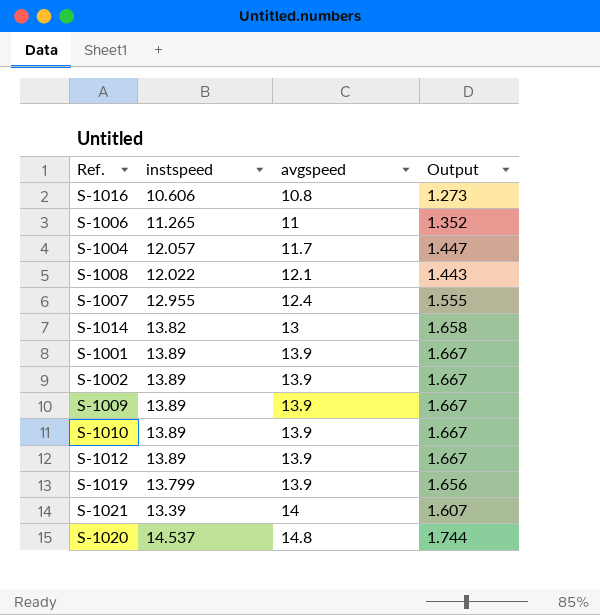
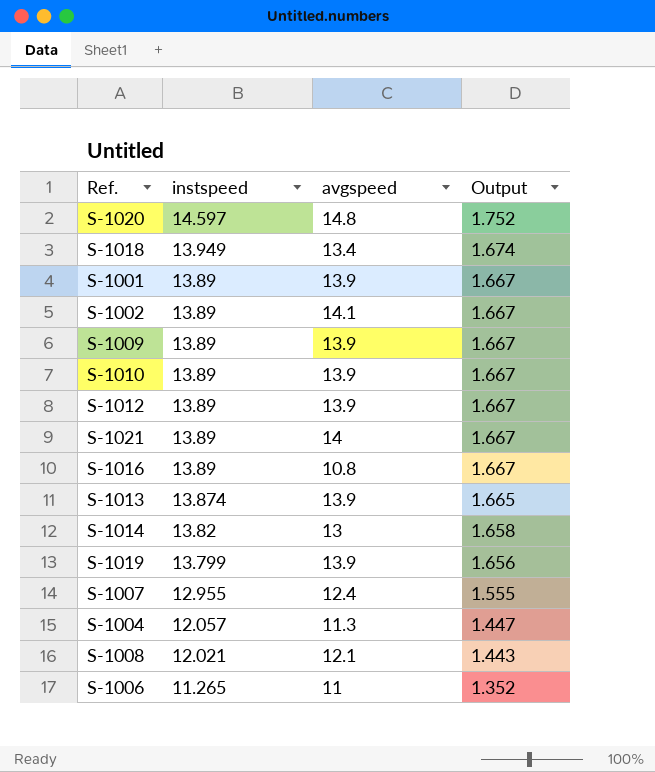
row order: avgspeed ascending -> instspeed descending
S-1020 | instspeed: 14.537 -> 14.597
S-1020 | Output: 1.744 -> 1.752
row S-1018: none -> 13.949 | 13.4 | 1.674
S-1002 | avgspeed: 13.9 -> 14.1
S-1021 | instspeed: 13.39 -> 13.89
S-1021 | Output: 1.607 -> 1.667
S-1016 | instspeed: 10.606 -> 13.89
S-1016 | Output: 1.273 -> 1.667
row S-1013: none -> 13.874 | 13.9 | 1.665
S-1004 | avgspeed: 11.7 -> 11.3
S-1008 | instspeed: 12.022 -> 12.021

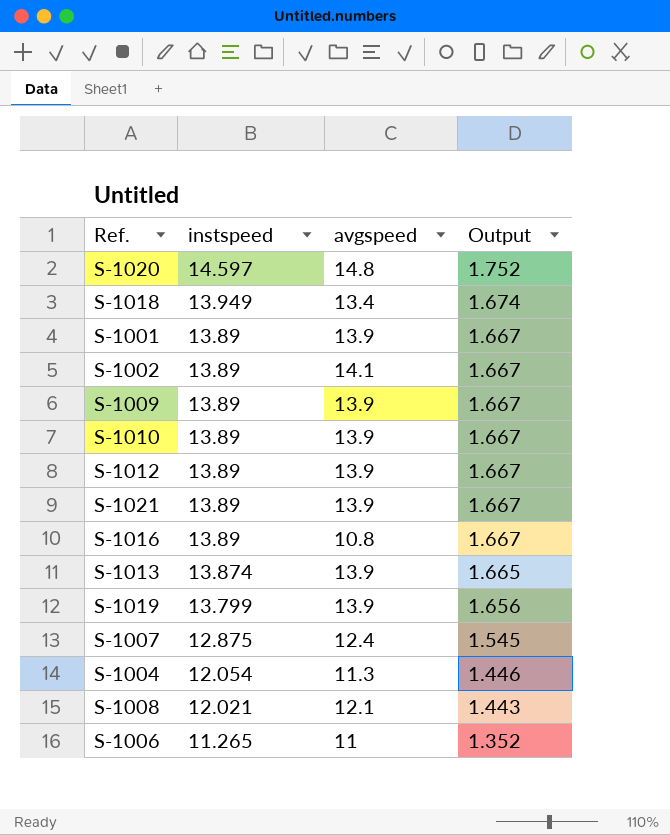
row S-1014: 13.82 | 13 | 1.658 -> none
S-1021 | avgspeed: 14 -> 13.9
S-1007 | instspeed: 12.955 -> 12.875
S-1007 | Output: 1.555 -> 1.545
S-1004 | instspeed: 12.057 -> 12.054
S-1004 | Output: 1.447 -> 1.446

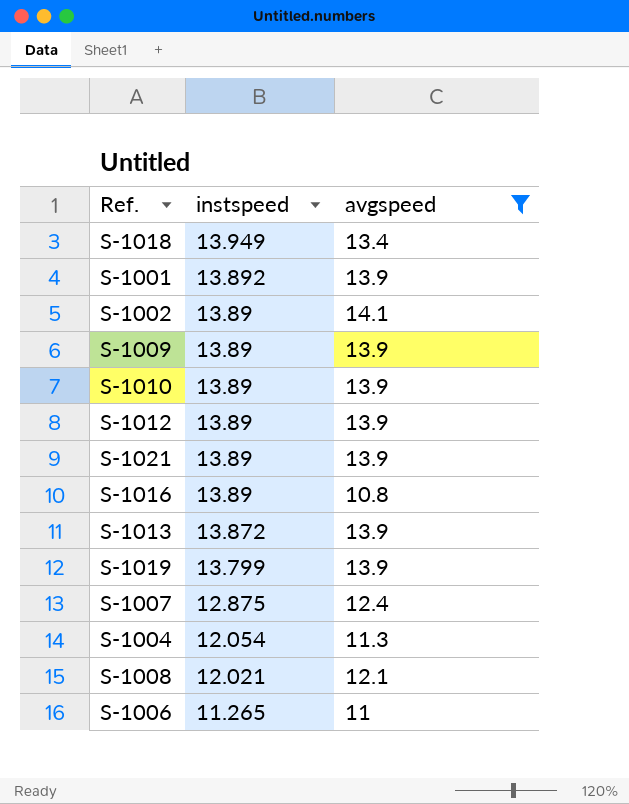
filter: none -> avgspeed != 14.8
column Output | formula: [instspeed] * 0.12 -> none
S-1001 | instspeed: 13.89 -> 13.892
S-1013 | instspeed: 13.874 -> 13.872

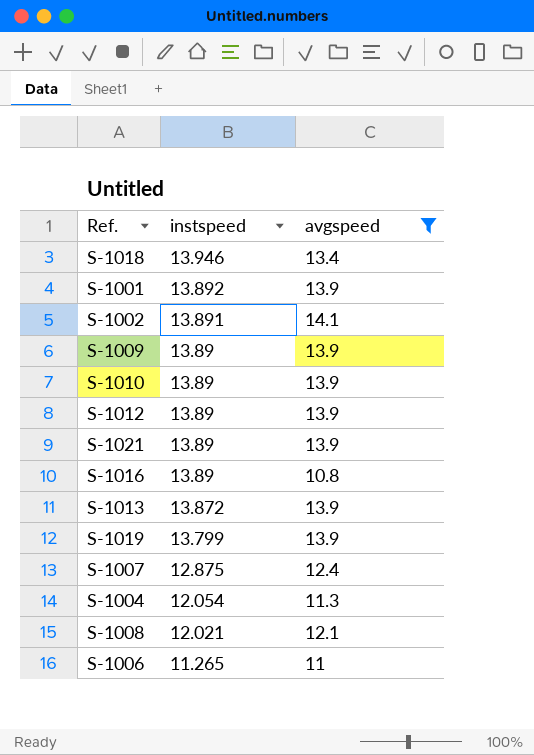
S-1018 | instspeed: 13.949 -> 13.946
S-1002 | instspeed: 13.89 -> 13.891

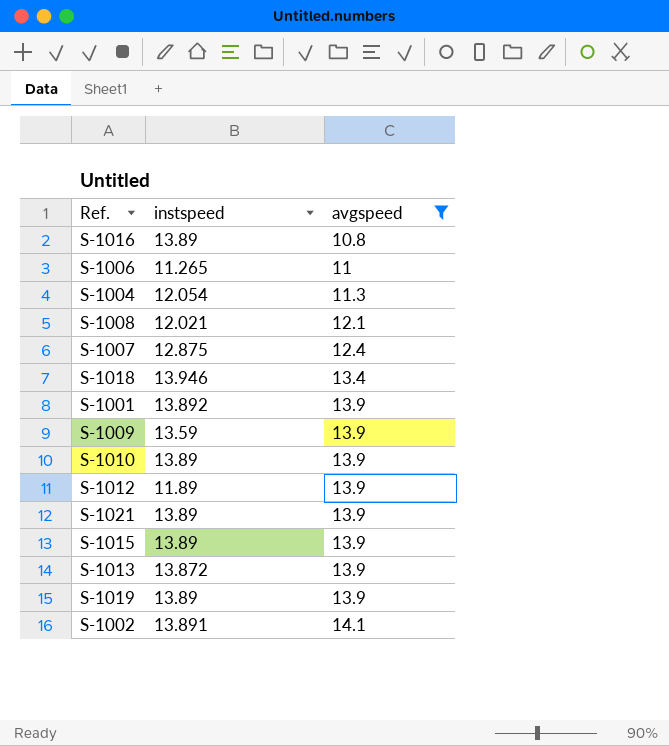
row order: instspeed descending -> avgspeed ascending
S-1009 | instspeed: 13.89 -> 13.59
S-1012 | instspeed: 13.89 -> 11.89
row S-1015: none -> 13.89 | 13.9
S-1019 | instspeed: 13.799 -> 13.89

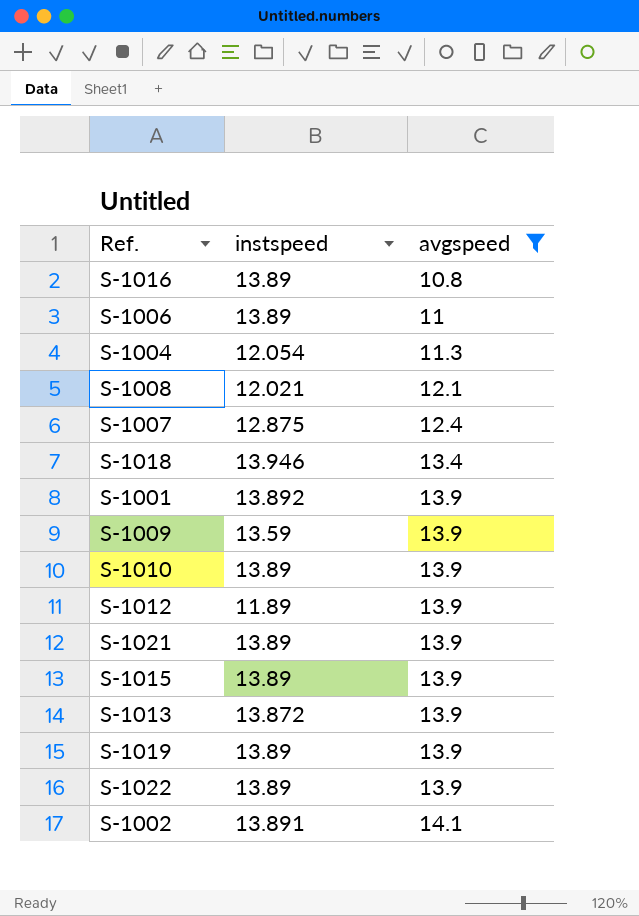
S-1006 | instspeed: 11.265 -> 13.89
row S-1022: none -> 13.89 | 13.9

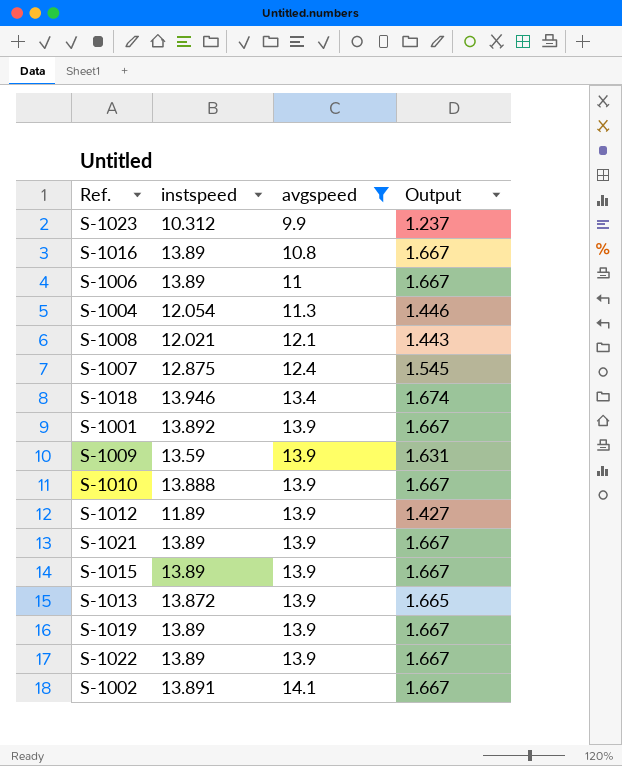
column Output | formula: none -> [instspeed] * 0.12
row S-1023: none -> 10.312 | 9.9 | 1.237
S-1010 | instspeed: 13.89 -> 13.888

